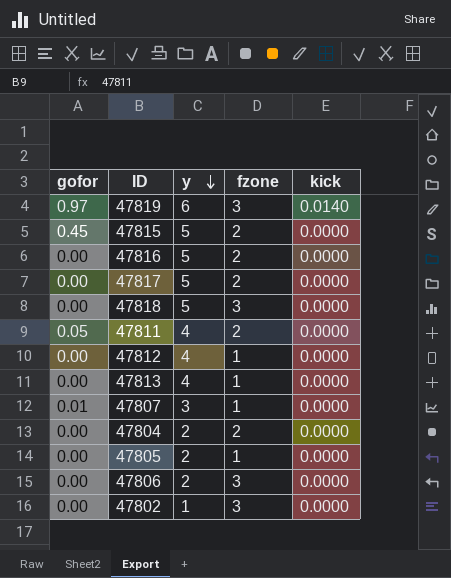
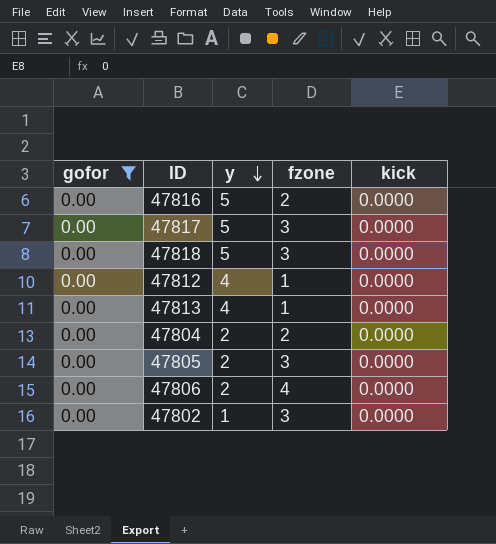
filter: none -> gofor = 0.00
47817 | fzone: 2 -> 3
47805 | fzone: 1 -> 3
47806 | fzone: 3 -> 4

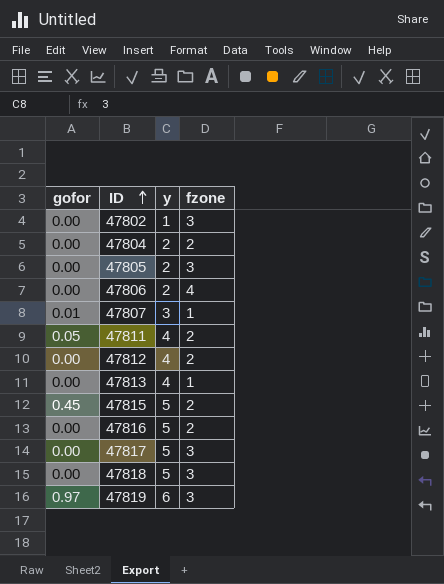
filter: gofor = 0.00 -> none
row order: y descending -> ID ascending
column kick | position: 5 -> none
47812 | fzone: 1 -> 2

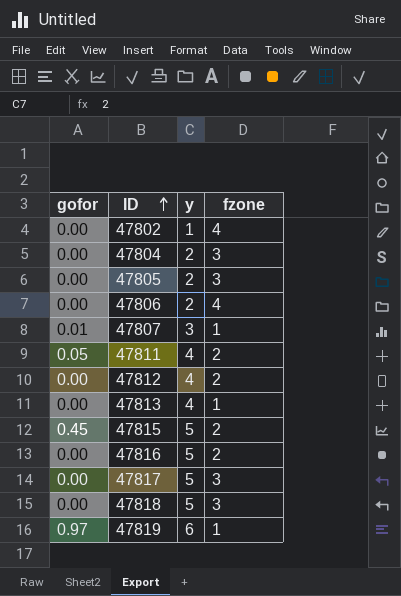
47802 | fzone: 3 -> 4
47804 | fzone: 2 -> 3
47819 | fzone: 3 -> 1

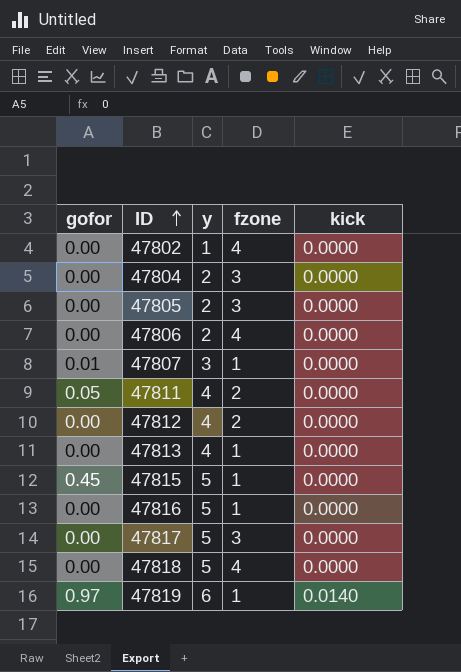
column kick | position: none -> 5
47815 | fzone: 2 -> 1
47816 | fzone: 2 -> 1
47818 | fzone: 3 -> 4

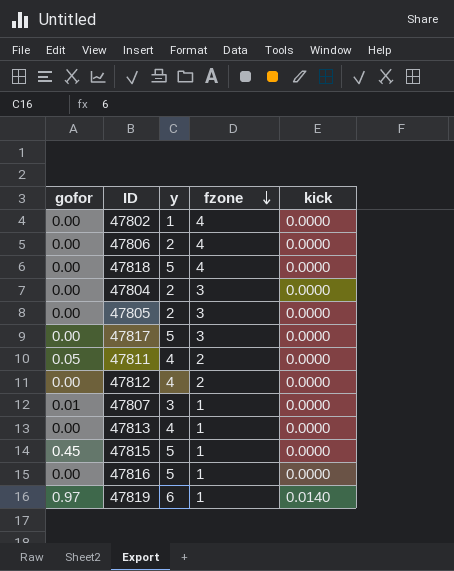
row order: ID ascending -> fzone descending

